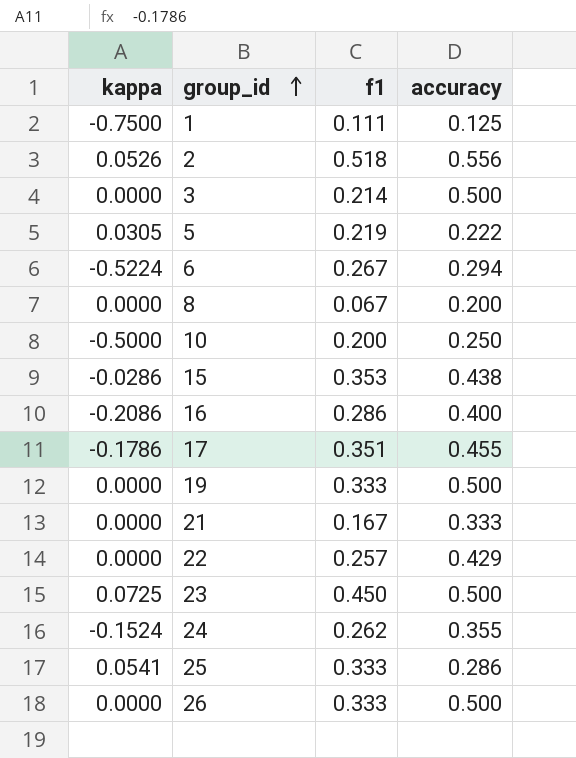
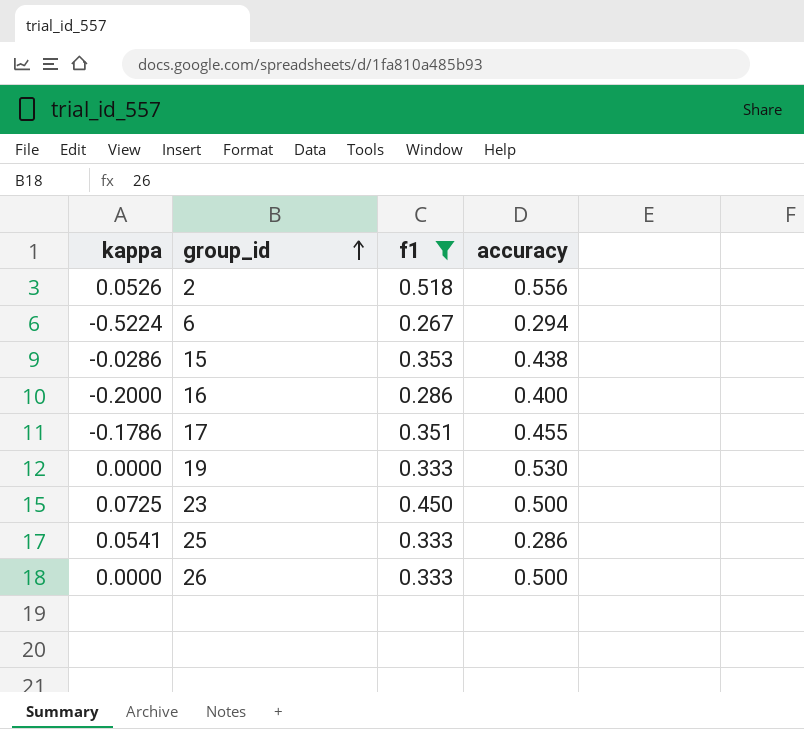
filter: none -> f1 >= 0.267
16 | kappa: -0.2086 -> -0.2000
19 | accuracy: 0.500 -> 0.530

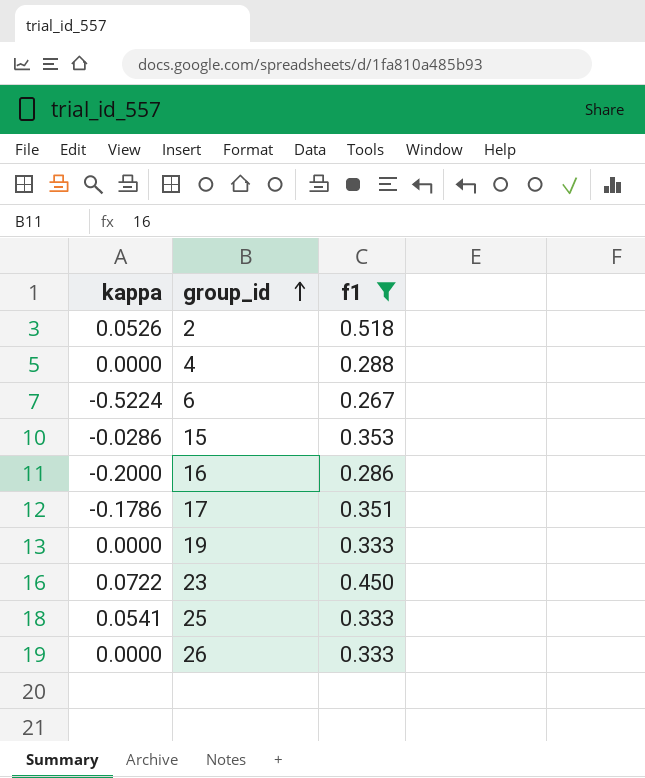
column accuracy | position: 4 -> none
row 4: none -> 0.0000 | 0.288
23 | kappa: 0.0725 -> 0.0722

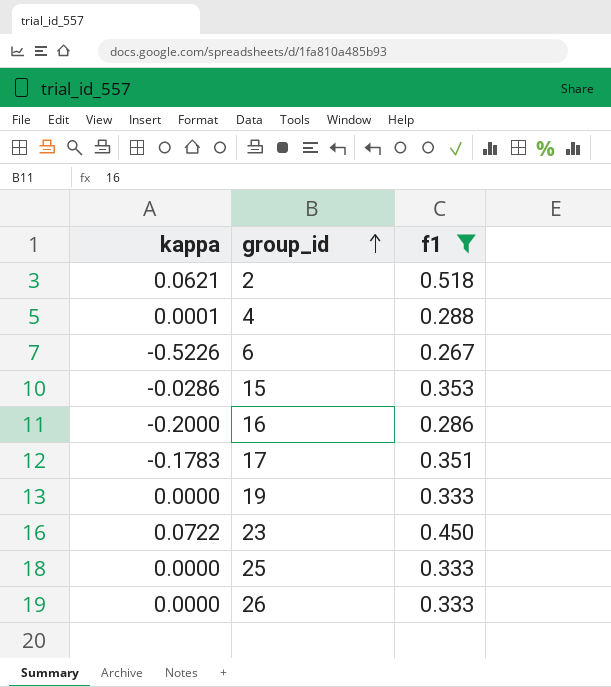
2 | kappa: 0.0526 -> 0.0621
4 | kappa: 0.0000 -> 0.0001
6 | kappa: -0.5224 -> -0.5226
17 | kappa: -0.1786 -> -0.1783
25 | kappa: 0.0541 -> 0.0000

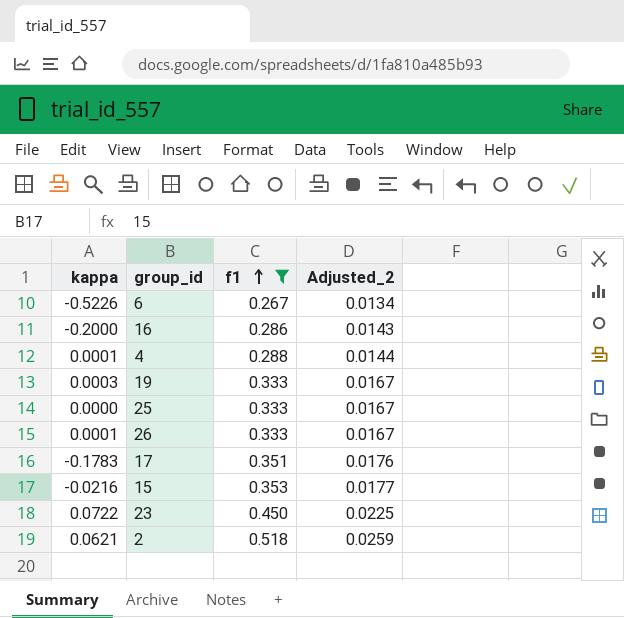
row order: group_id ascending -> f1 ascending
column Adjusted_2 | formula: none -> [f1] * 0.05
19 | kappa: 0.0000 -> 0.0003
26 | kappa: 0.0000 -> 0.0001
15 | kappa: -0.0286 -> -0.0216

